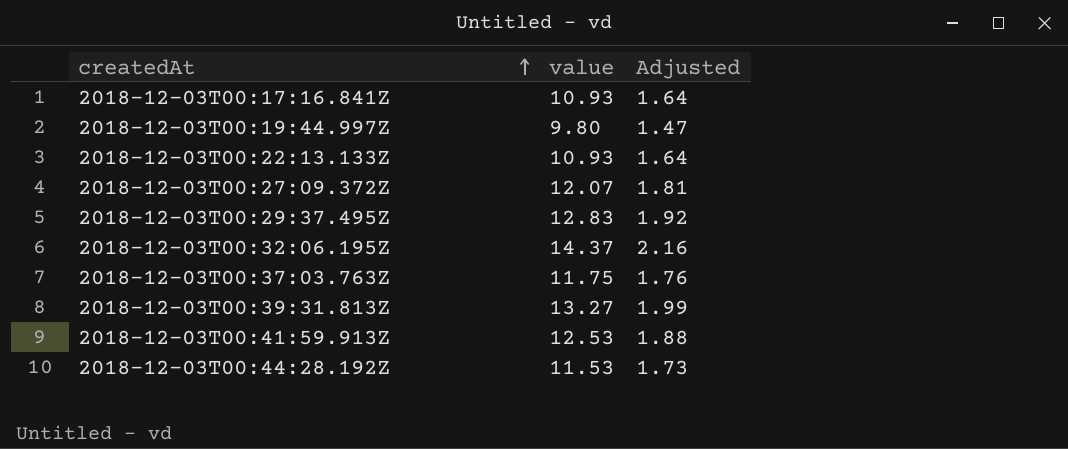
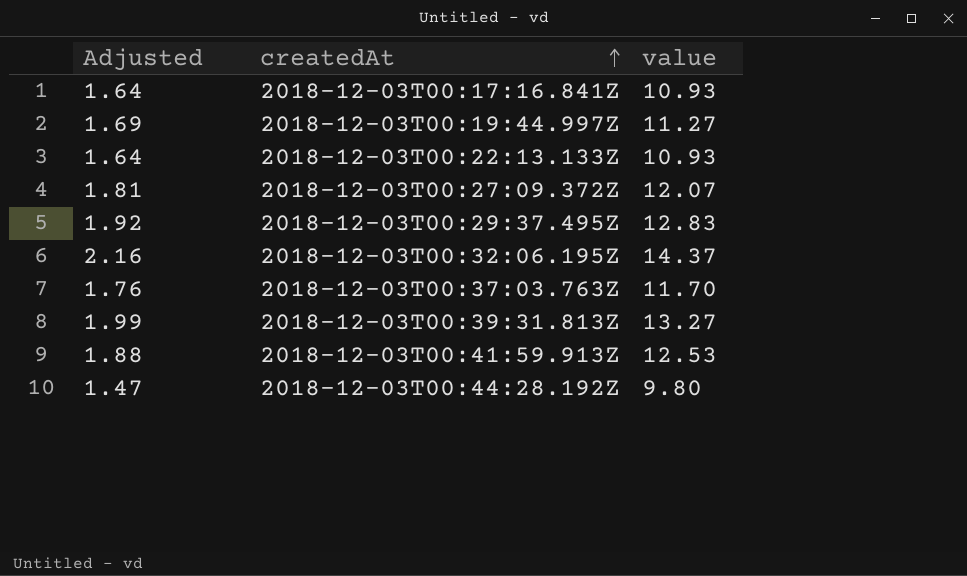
column Adjusted | position: 3 -> 1
2018-12-03T00:19:44.997Z | Adjusted: 1.47 -> 1.69
2018-12-03T00:19:44.997Z | value: 9.80 -> 11.27
2018-12-03T00:37:03.763Z | value: 11.75 -> 11.70
2018-12-03T00:44:28.192Z | Adjusted: 1.73 -> 1.47
2018-12-03T00:44:28.192Z | value: 11.53 -> 9.80

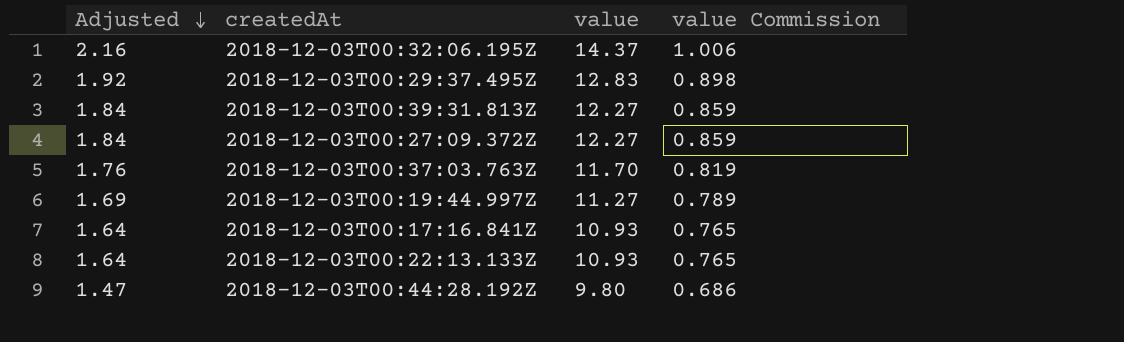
row order: createdAt ascending -> Adjusted descending
column value Commission | formula: none -> [value] * 0.07
row 2018-12-03T00:41:59.913Z: 1.88 | 12.53 -> none
2018-12-03T00:39:31.813Z | Adjusted: 1.99 -> 1.84
2018-12-03T00:39:31.813Z | value: 13.27 -> 12.27
2018-12-03T00:27:09.372Z | Adjusted: 1.81 -> 1.84
2018-12-03T00:27:09.372Z | value: 12.07 -> 12.27

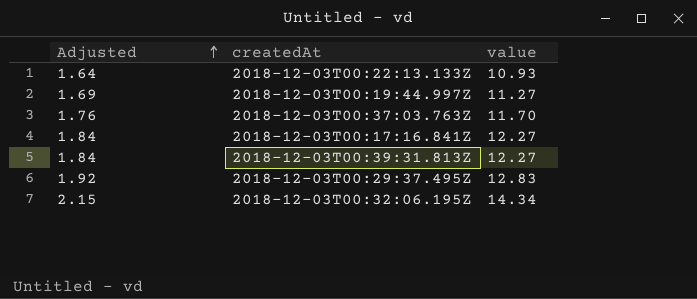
row order: Adjusted descending -> Adjusted ascending
column value Commission | formula: [value] * 0.07 -> none
row 2018-12-03T00:27:09.372Z: 1.84 | 12.27 | 0.859 -> none
row 2018-12-03T00:44:28.192Z: 1.47 | 9.80 | 0.686 -> none
2018-12-03T00:17:16.841Z | Adjusted: 1.64 -> 1.84
2018-12-03T00:17:16.841Z | value: 10.93 -> 12.27
2018-12-03T00:32:06.195Z | Adjusted: 2.16 -> 2.15
2018-12-03T00:32:06.195Z | value: 14.37 -> 14.34

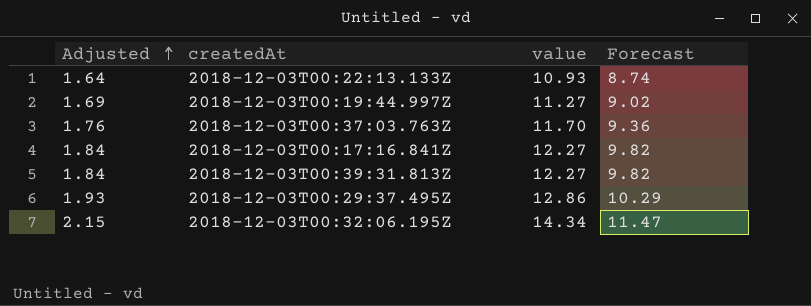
column Forecast | formula: none -> [value] * 0.8
2018-12-03T00:29:37.495Z | Adjusted: 1.92 -> 1.93
2018-12-03T00:29:37.495Z | value: 12.83 -> 12.86

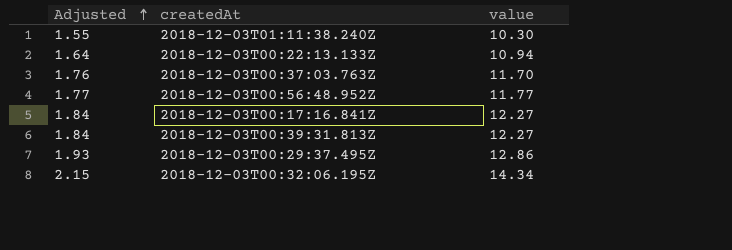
column Forecast | formula: [value] * 0.8 -> none
row 2018-12-03T00:19:44.997Z: 1.69 | 11.27 | 9.02 -> none
row 2018-12-03T01:11:38.240Z: none -> 1.55 | 10.30
2018-12-03T00:22:13.133Z | value: 10.93 -> 10.94
row 2018-12-03T00:56:48.952Z: none -> 1.77 | 11.77

